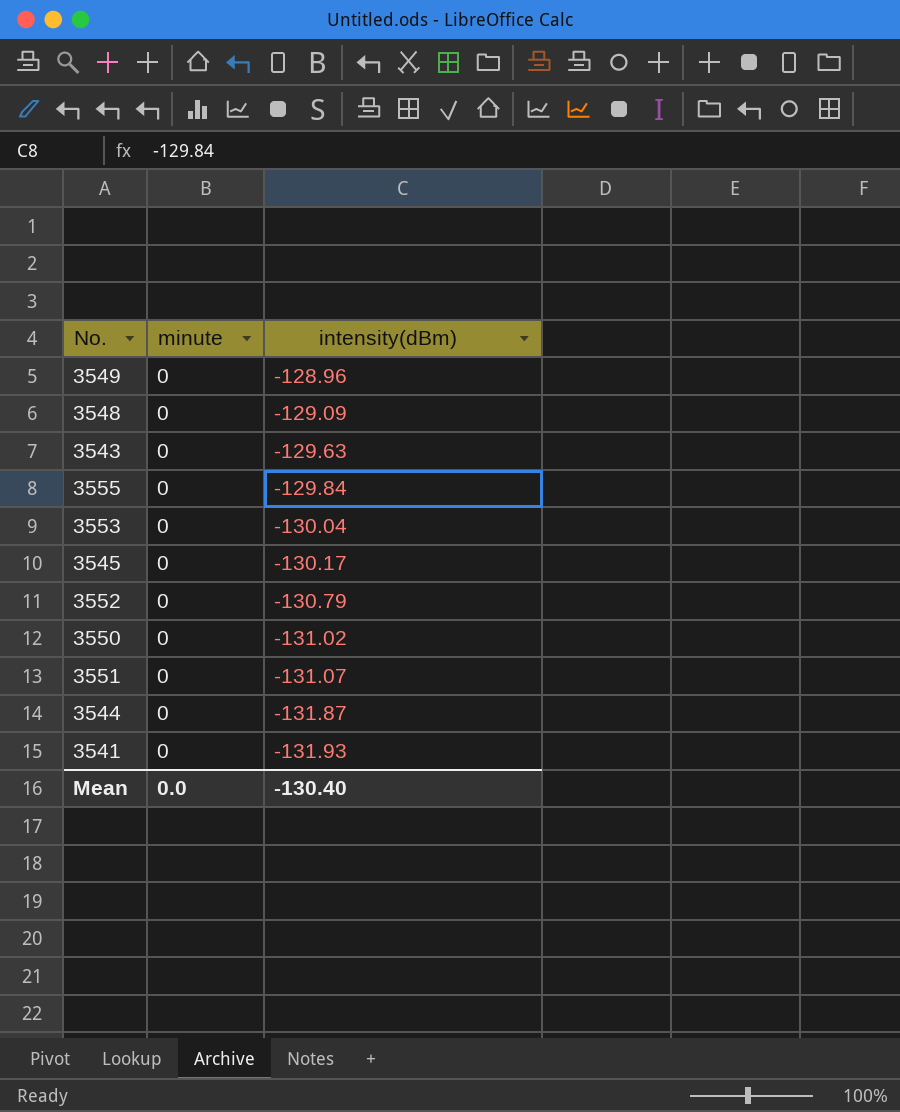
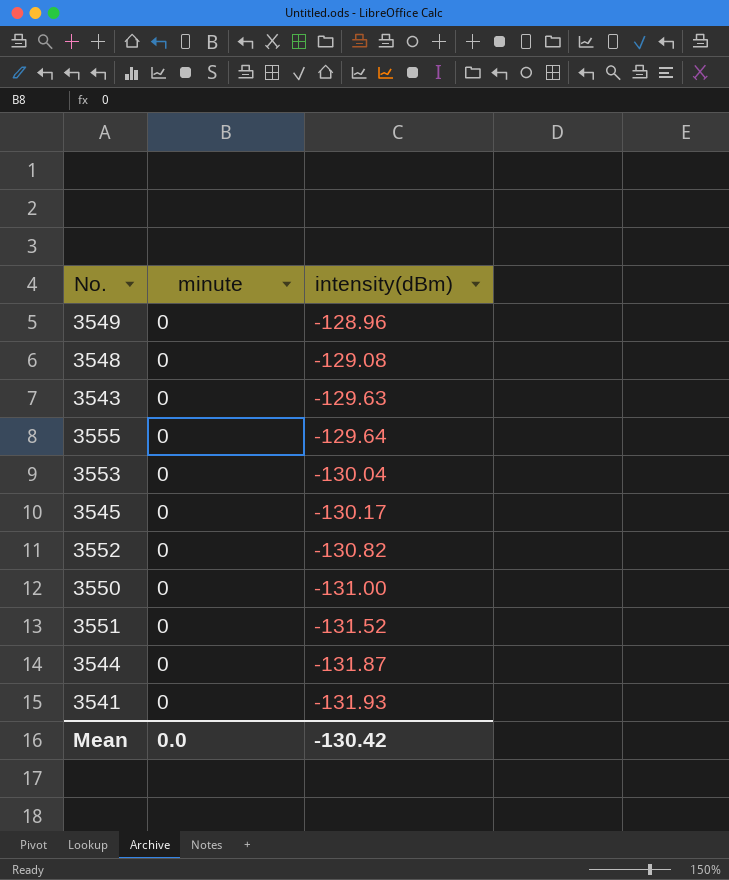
3548 | intensity(dBm): -129.09 -> -129.08
3555 | intensity(dBm): -129.84 -> -129.64
3552 | intensity(dBm): -130.79 -> -130.82
3550 | intensity(dBm): -131.02 -> -131.00
3551 | intensity(dBm): -131.07 -> -131.52
Mean | intensity(dBm): -130.40 -> -130.42

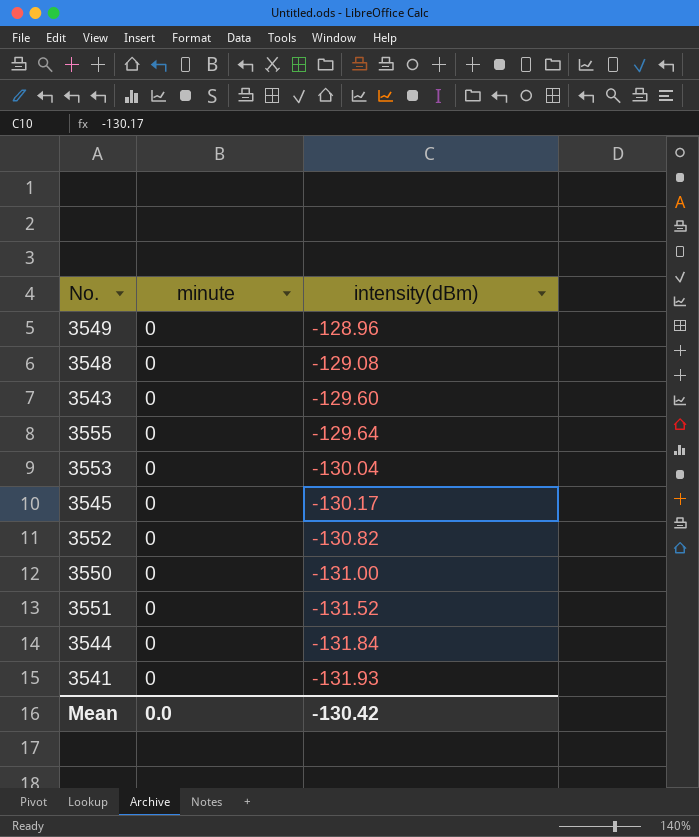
3543 | intensity(dBm): -129.63 -> -129.60
3544 | intensity(dBm): -131.87 -> -131.84

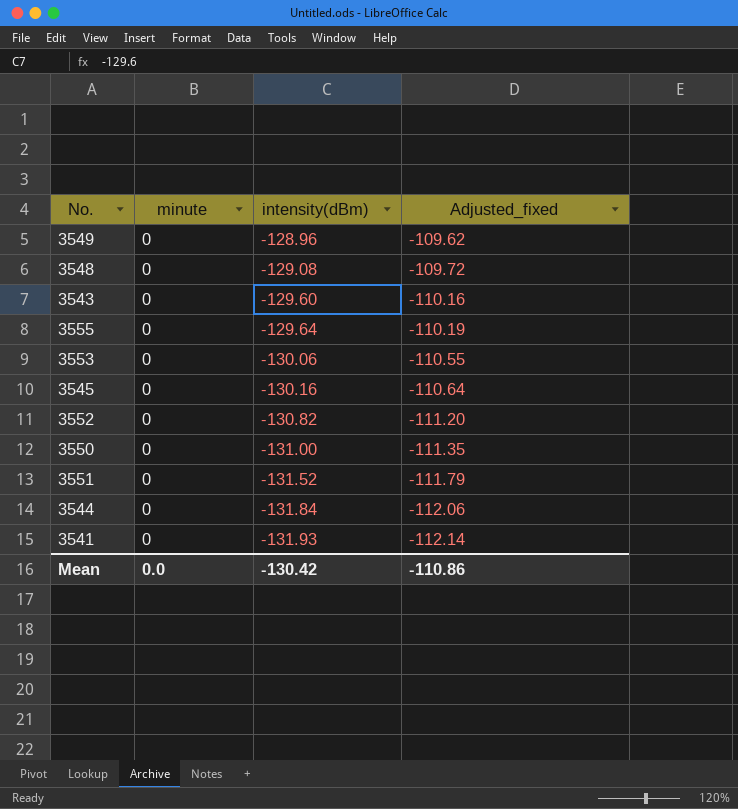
column Adjusted_fixed | formula: none -> [intensity(dBm)] * 0.85
3553 | intensity(dBm): -130.04 -> -130.06
3545 | intensity(dBm): -130.17 -> -130.16

